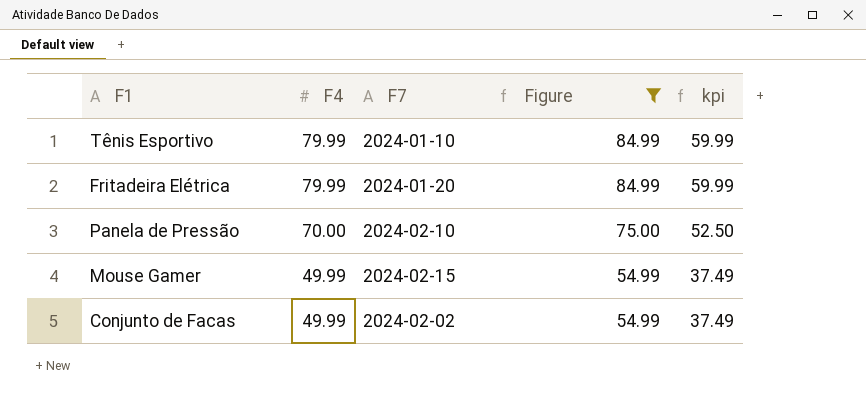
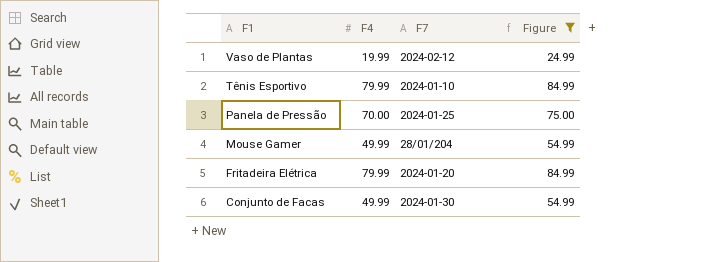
row order: F4 descending -> F1 descending
column kpi | formula: [F4] * 0.75 -> none
row Vaso de Plantas: none -> 19.99 | 2024-02-12 | 24.99
Panela de Pressão | F7: 2024-02-10 -> 2024-01-25
Mouse Gamer | F7: 2024-02-15 -> 28/01/204
Conjunto de Facas | F7: 2024-02-02 -> 2024-01-30

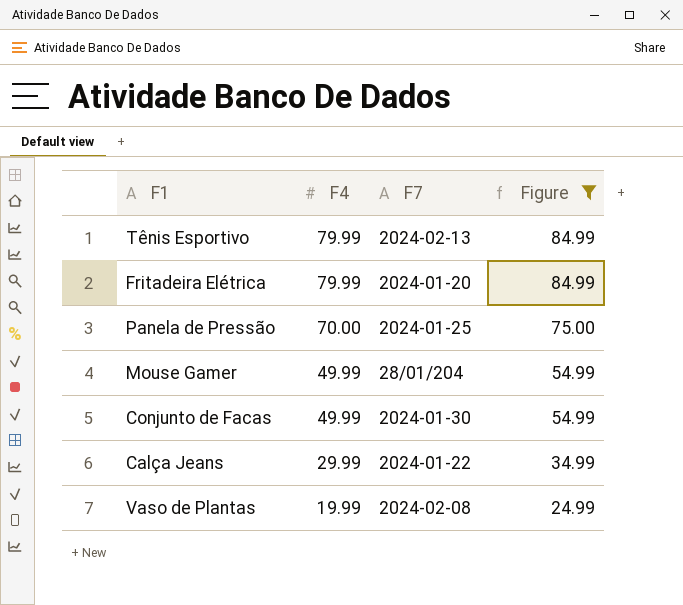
row order: F1 descending -> F4 descending
Tênis Esportivo | F7: 2024-01-10 -> 2024-02-13
row Calça Jeans: none -> 29.99 | 2024-01-22 | 34.99
Vaso de Plantas | F7: 2024-02-12 -> 2024-02-08

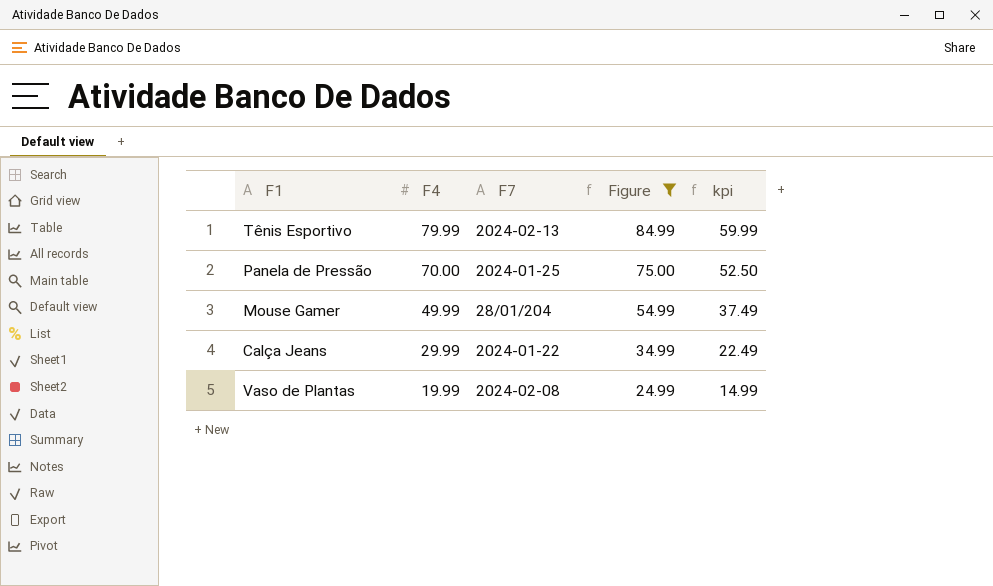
column kpi | formula: none -> [F4] * 0.75
row Fritadeira Elétrica: 79.99 | 2024-01-20 | 84.99 -> none
row Conjunto de Facas: 49.99 | 2024-01-30 | 54.99 -> none

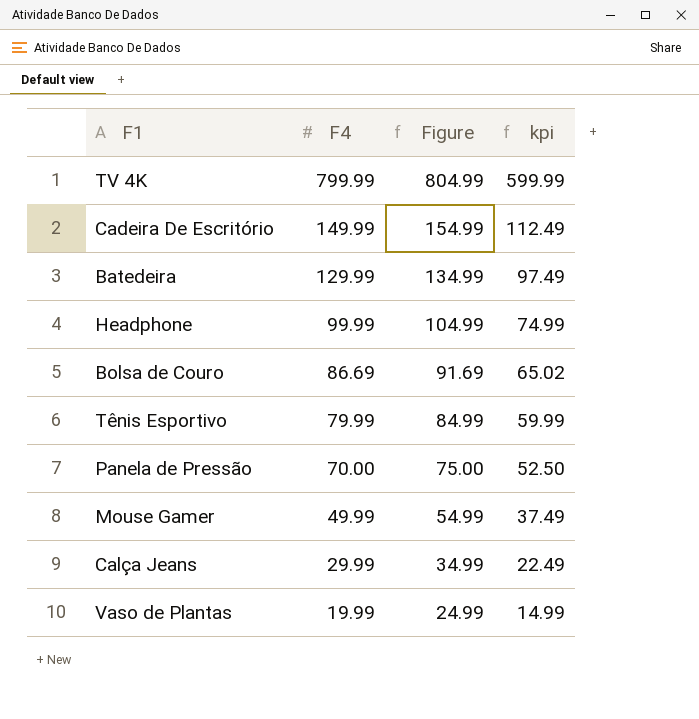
filter: Figure <= 84.99 -> none
column F7 | position: 3 -> none

